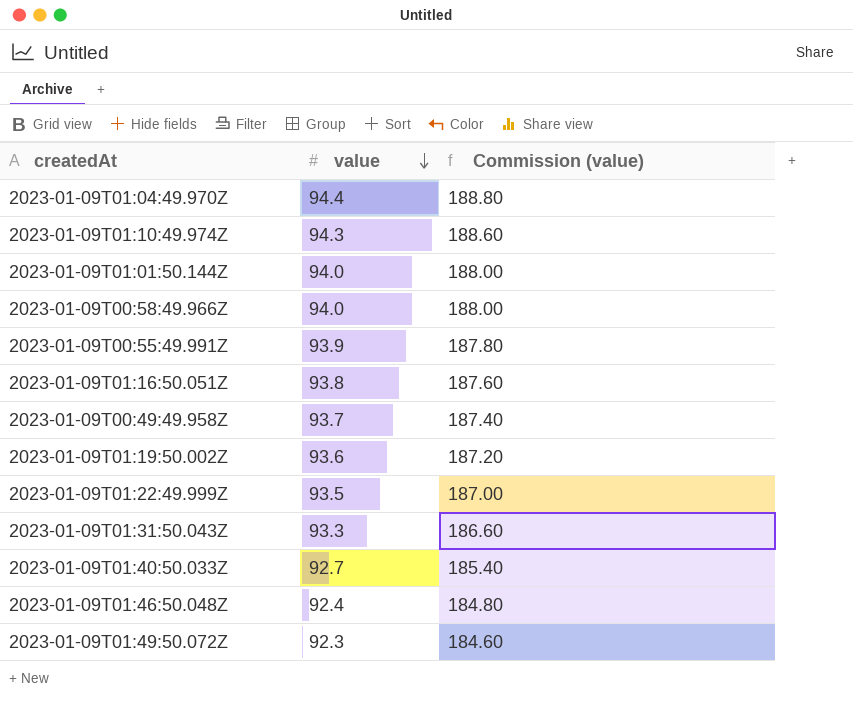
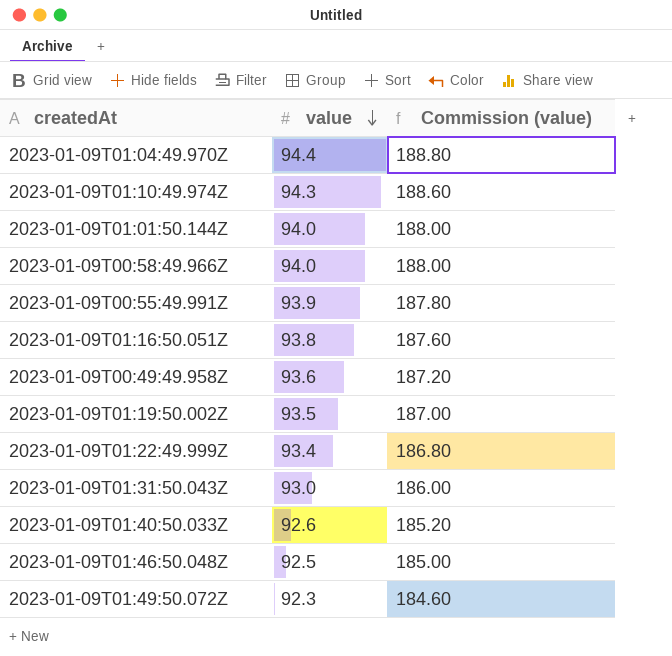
2023-01-09T00:49:49.958Z | value: 93.7 -> 93.6
2023-01-09T00:49:49.958Z | Commission (value): 187.40 -> 187.20
2023-01-09T01:19:50.002Z | value: 93.6 -> 93.5
2023-01-09T01:19:50.002Z | Commission (value): 187.20 -> 187.00
2023-01-09T01:22:49.999Z | value: 93.5 -> 93.4
2023-01-09T01:22:49.999Z | Commission (value): 187.00 -> 186.80
2023-01-09T01:31:50.043Z | value: 93.3 -> 93.0
2023-01-09T01:31:50.043Z | Commission (value): 186.60 -> 186.00
2023-01-09T01:40:50.033Z | value: 92.7 -> 92.6
2023-01-09T01:40:50.033Z | Commission (value): 185.40 -> 185.20
2023-01-09T01:46:50.048Z | value: 92.4 -> 92.5
2023-01-09T01:46:50.048Z | Commission (value): 184.80 -> 185.00

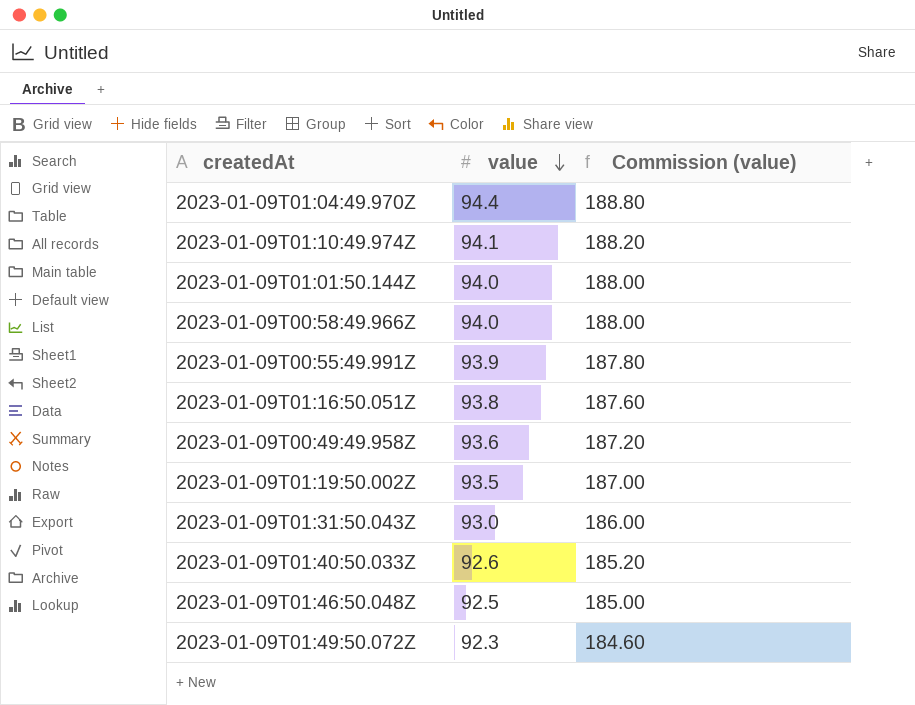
row 2023-01-09T01:22:49.999Z: 93.4 | 186.80 -> none
2023-01-09T01:10:49.974Z | value: 94.3 -> 94.1
2023-01-09T01:10:49.974Z | Commission (value): 188.60 -> 188.20

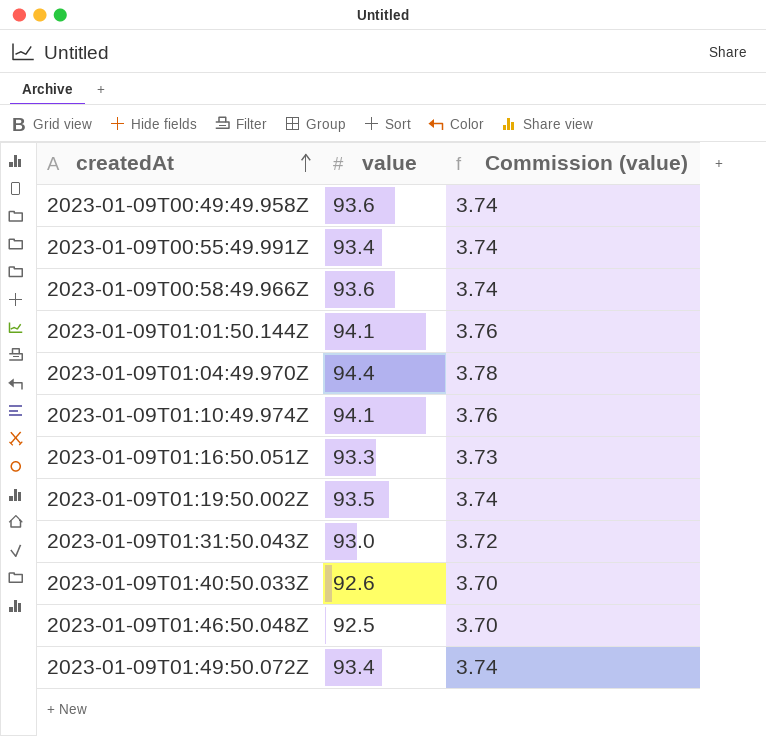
row order: value descending -> createdAt ascending
column Commission (value) | formula: [value] * 2 -> [value] * 0.04
2023-01-09T00:55:49.991Z | value: 93.9 -> 93.4
2023-01-09T00:58:49.966Z | value: 94.0 -> 93.6
2023-01-09T01:01:50.144Z | value: 94.0 -> 94.1
2023-01-09T01:16:50.051Z | value: 93.8 -> 93.3
2023-01-09T01:49:50.072Z | value: 92.3 -> 93.4

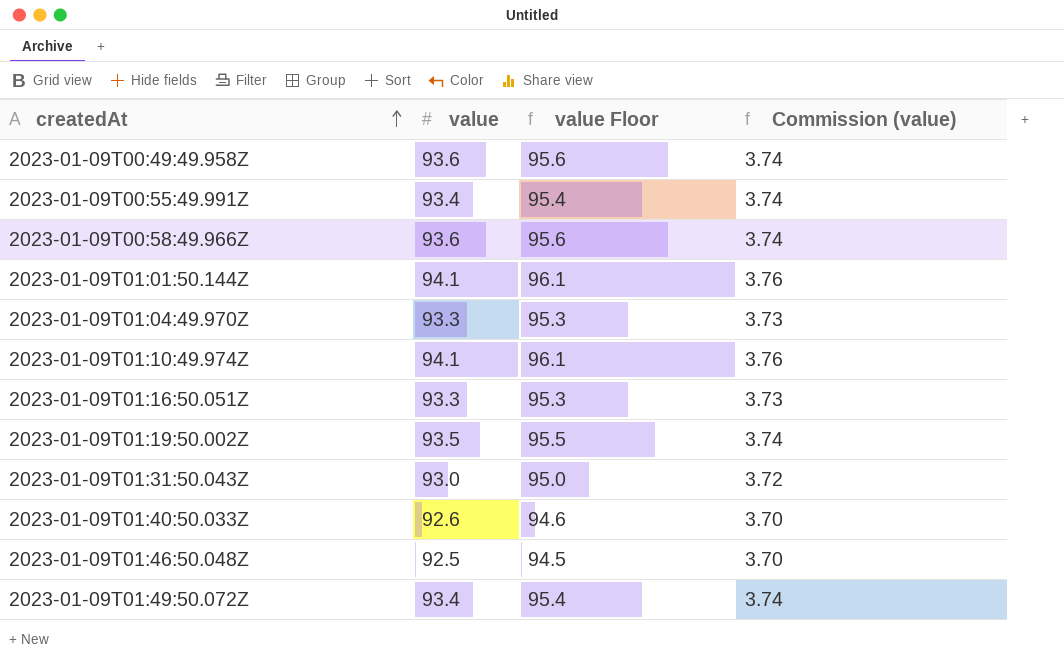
column value Floor | formula: none -> [value] + 2
2023-01-09T01:04:49.970Z | value: 94.4 -> 93.3
2023-01-09T01:04:49.970Z | Commission (value): 3.78 -> 3.73

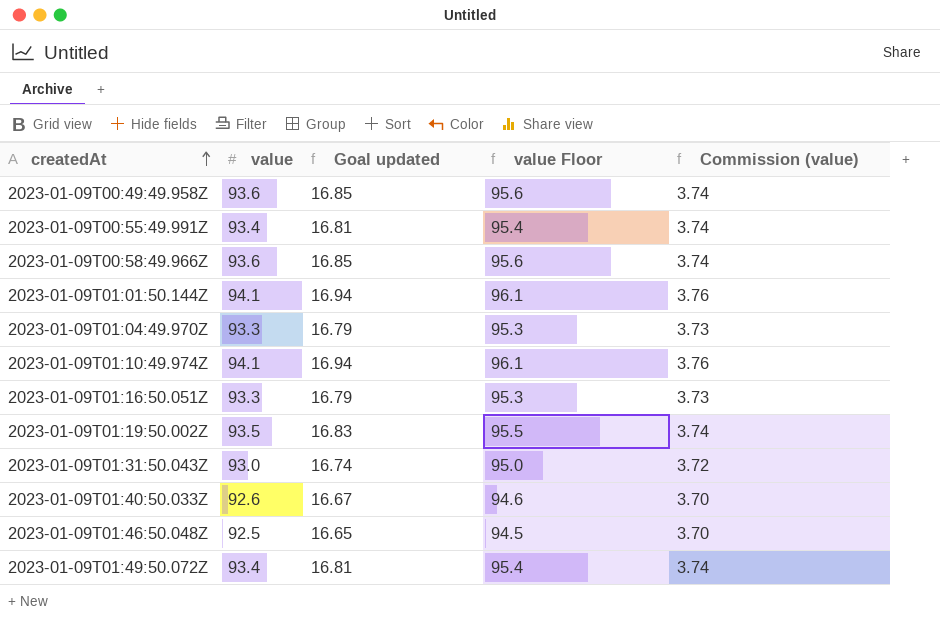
column Goal updated | formula: none -> [value] * 0.18

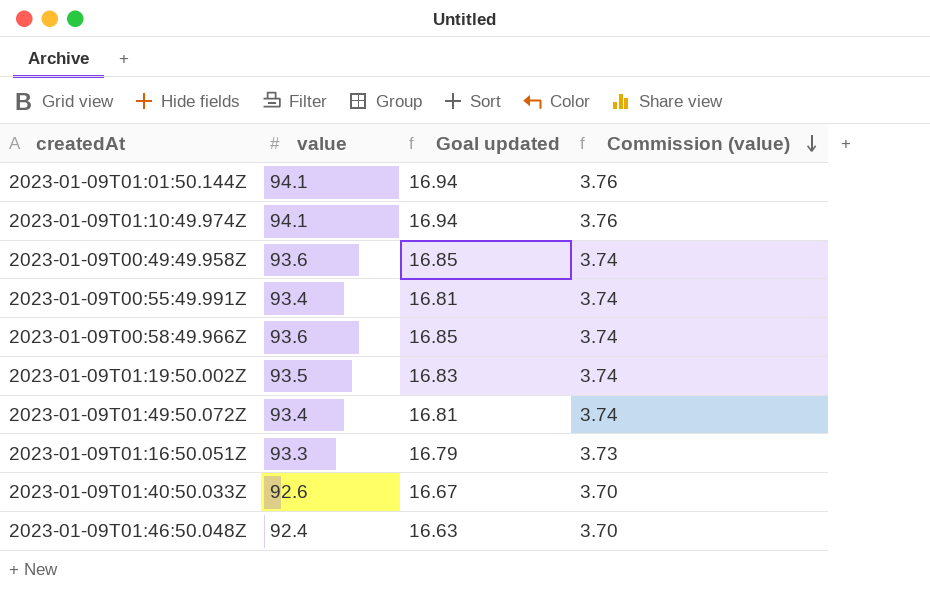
row order: createdAt ascending -> Commission (value) descending
column value Floor | formula: [value] + 2 -> none
row 2023-01-09T01:04:49.970Z: 93.3 | 16.79 | 95.3 | 3.73 -> none
row 2023-01-09T01:31:50.043Z: 93.0 | 16.74 | 95.0 | 3.72 -> none
2023-01-09T01:46:50.048Z | value: 92.5 -> 92.4
2023-01-09T01:46:50.048Z | Goal updated: 16.65 -> 16.63

